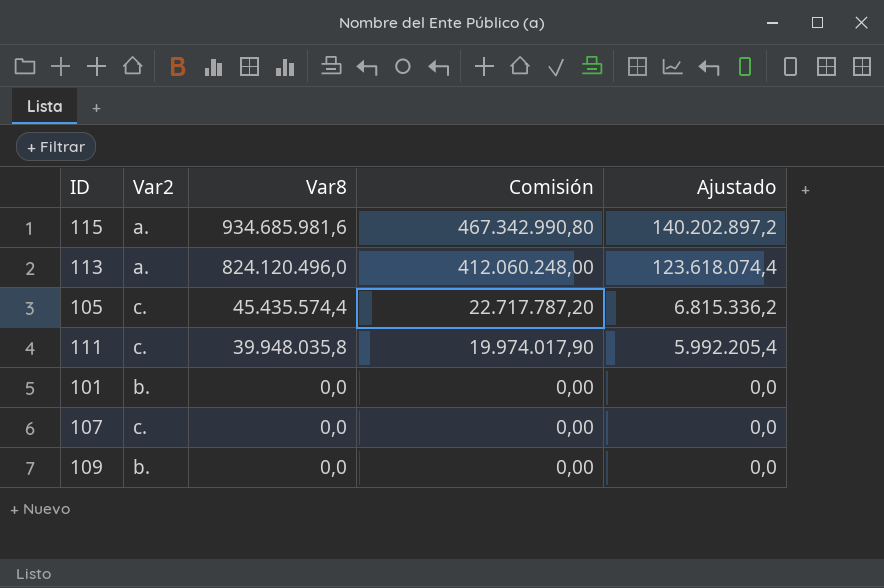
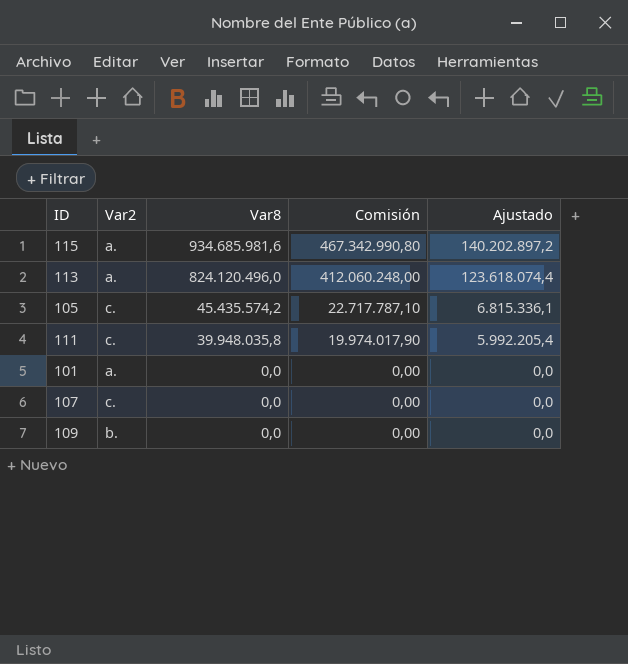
105 | Var8: 45.435.574,4 -> 45.435.574,2
105 | Comisión: 22.717.787,20 -> 22.717.787,10
105 | Ajustado: 6.815.336,2 -> 6.815.336,1
101 | Var2: b. -> a.

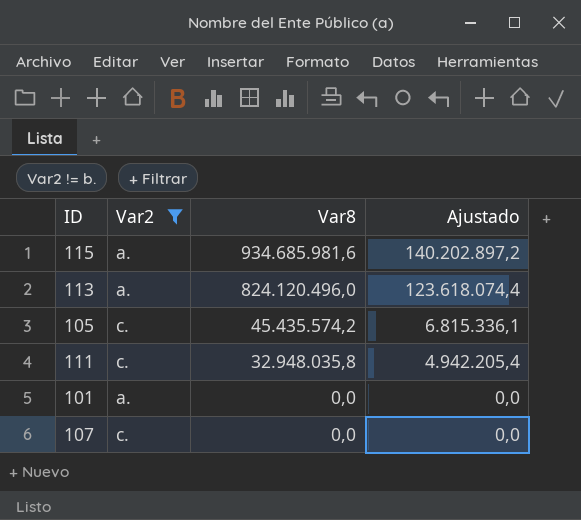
filter: none -> Var2 != b.
column Comisión | formula: [Var8] * 0,5 -> none
111 | Var8: 39.948.035,8 -> 32.948.035,8
111 | Ajustado: 5.992.205,4 -> 4.942.205,4

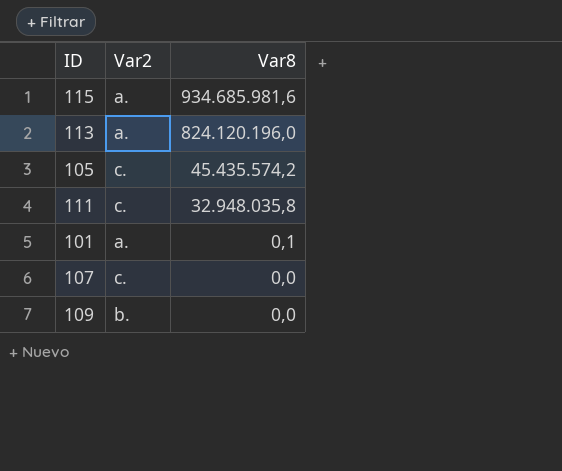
filter: Var2 != b. -> none
column Ajustado | formula: [Var8] * 0,15 -> none
113 | Var8: 824.120.496,0 -> 824.120.196,0
101 | Var8: 0,0 -> 0,1

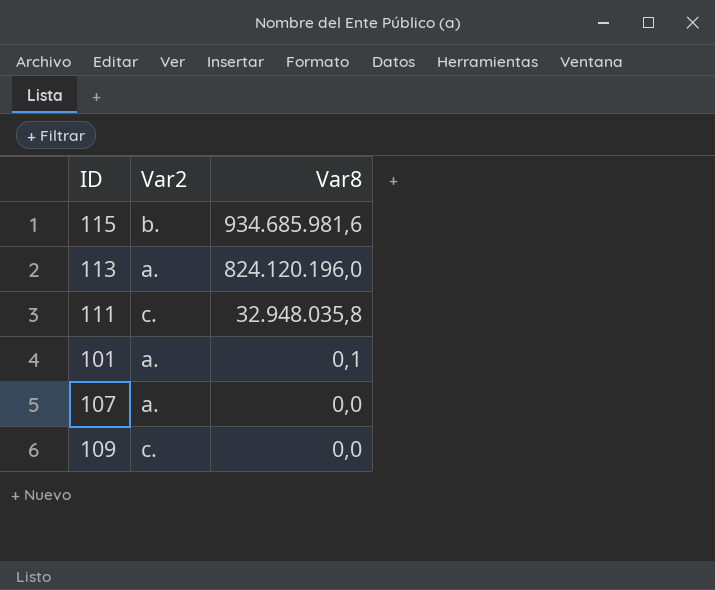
row 105: c. | 45.435.574,2 -> none
115 | Var2: a. -> b.
107 | Var2: c. -> a.
109 | Var2: b. -> c.

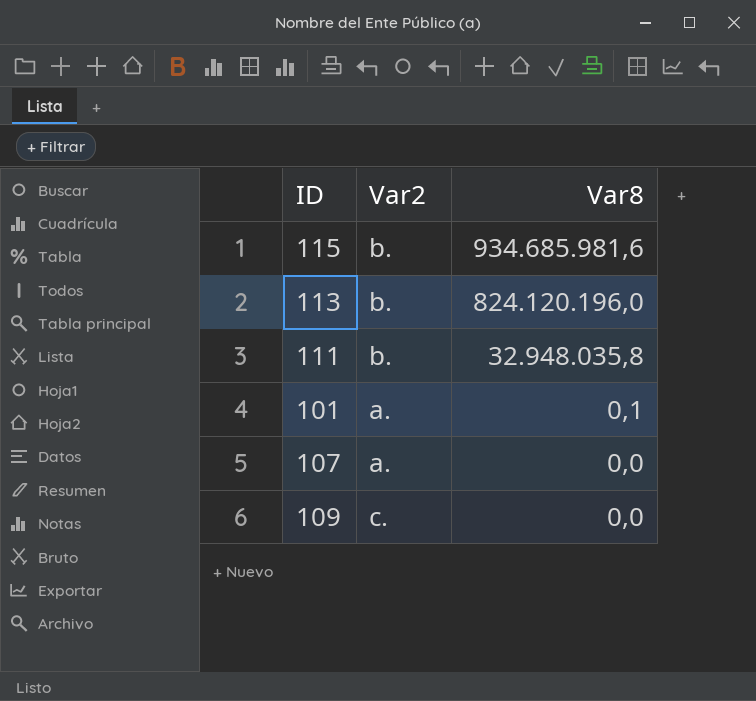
113 | Var2: a. -> b.
111 | Var2: c. -> b.

